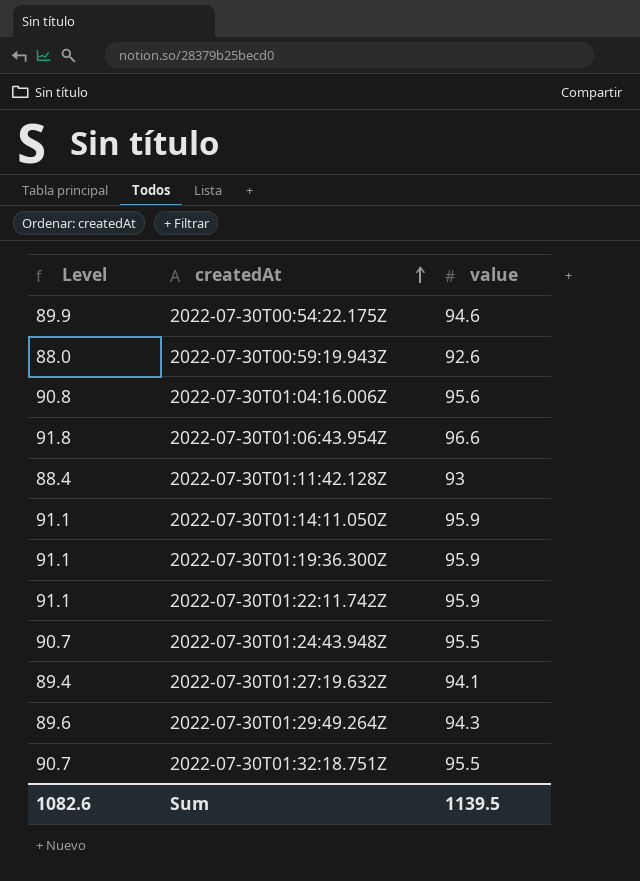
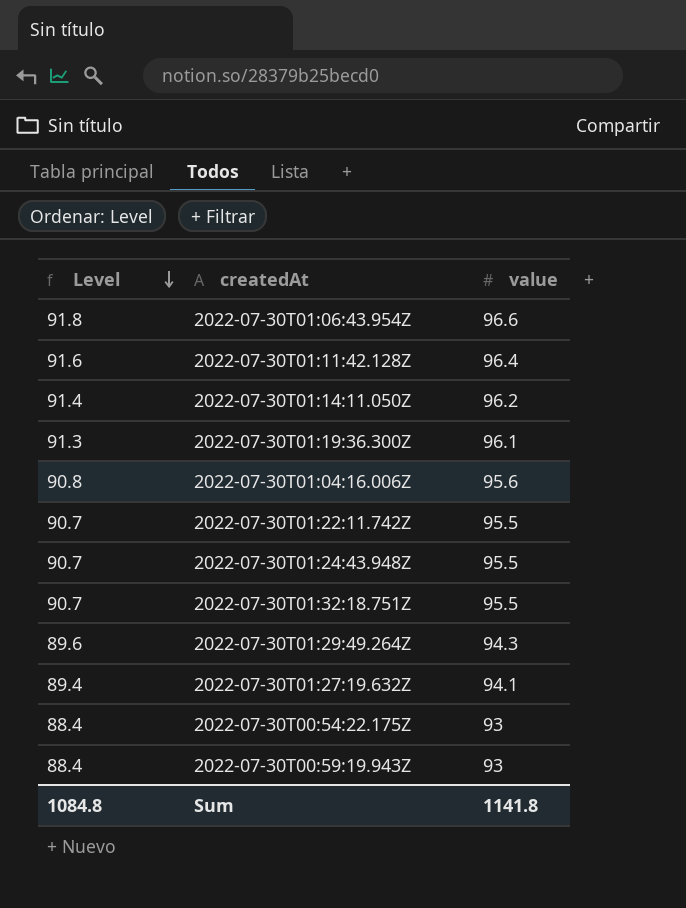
row order: createdAt ascending -> Level descending
2022-07-30T01:11:42.128Z | Level: 88.4 -> 91.6
2022-07-30T01:11:42.128Z | value: 93 -> 96.4
2022-07-30T01:14:11.050Z | Level: 91.1 -> 91.4
2022-07-30T01:14:11.050Z | value: 95.9 -> 96.2
2022-07-30T01:19:36.300Z | Level: 91.1 -> 91.3
2022-07-30T01:19:36.300Z | value: 95.9 -> 96.1
2022-07-30T01:22:11.742Z | Level: 91.1 -> 90.7
2022-07-30T01:22:11.742Z | value: 95.9 -> 95.5
2022-07-30T00:54:22.175Z | Level: 89.9 -> 88.4
2022-07-30T00:54:22.175Z | value: 94.6 -> 93
2022-07-30T00:59:19.943Z | Level: 88.0 -> 88.4
2022-07-30T00:59:19.943Z | value: 92.6 -> 93
Sum | Level: 1082.6 -> 1084.8
Sum | value: 1139.5 -> 1141.8

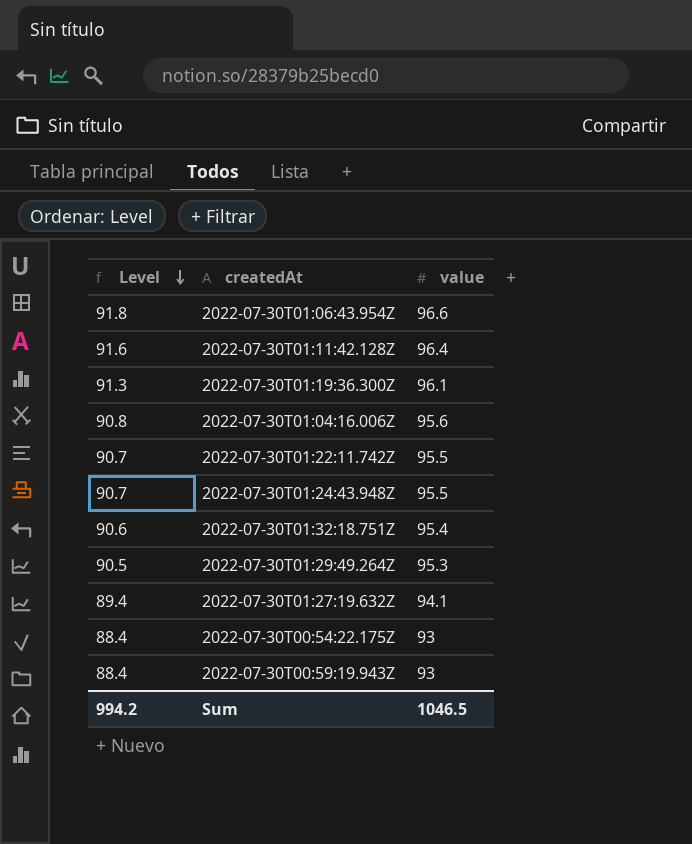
row 2022-07-30T01:14:11.050Z: 91.4 | 96.2 -> none
2022-07-30T01:32:18.751Z | Level: 90.7 -> 90.6
2022-07-30T01:32:18.751Z | value: 95.5 -> 95.4
2022-07-30T01:29:49.264Z | Level: 89.6 -> 90.5
2022-07-30T01:29:49.264Z | value: 94.3 -> 95.3
Sum | Level: 1084.8 -> 994.2
Sum | value: 1141.8 -> 1046.5

